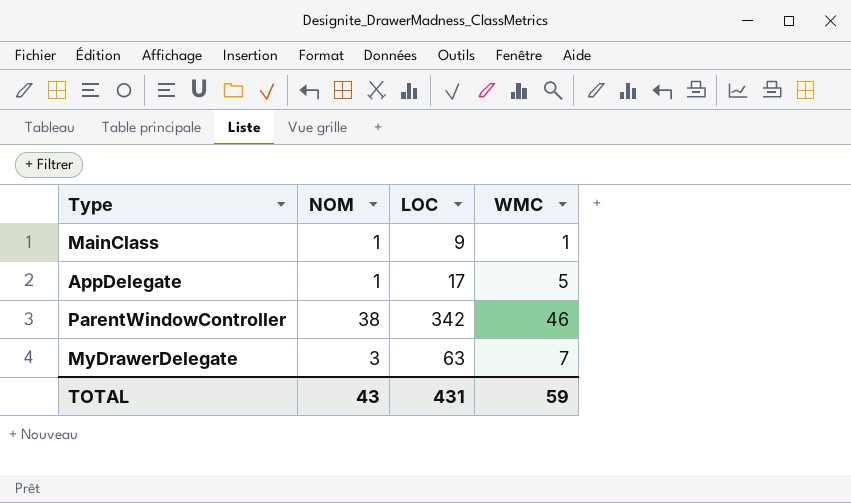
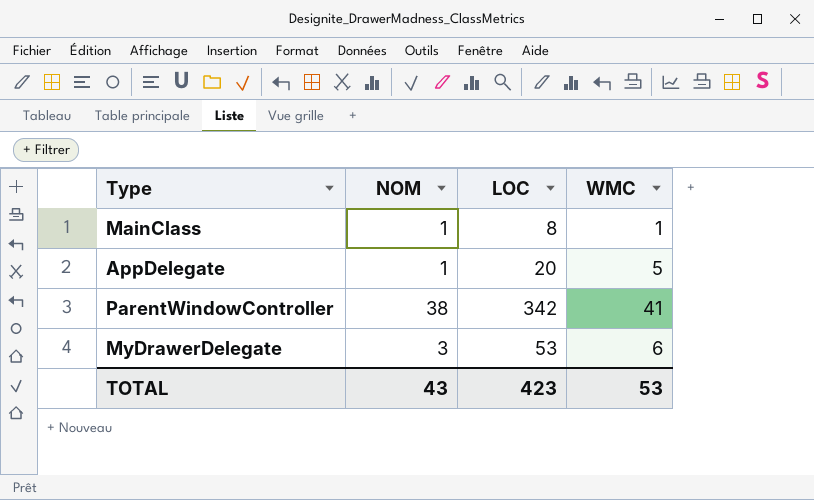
MainClass | LOC: 9 -> 8
AppDelegate | LOC: 17 -> 20
ParentWindowController | WMC: 46 -> 41
MyDrawerDelegate | LOC: 63 -> 53
MyDrawerDelegate | WMC: 7 -> 6
TOTAL | LOC: 431 -> 423
TOTAL | WMC: 59 -> 53

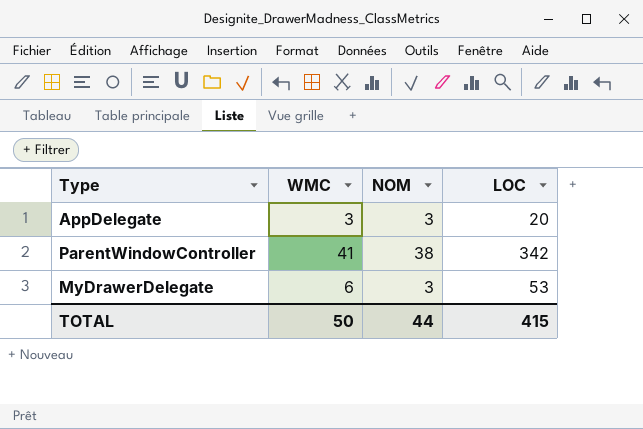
column WMC | position: 4 -> 2
row MainClass: 1 | 8 | 1 -> none
AppDelegate | WMC: 5 -> 3
AppDelegate | NOM: 1 -> 3
TOTAL | WMC: 53 -> 50
TOTAL | NOM: 43 -> 44
TOTAL | LOC: 423 -> 415

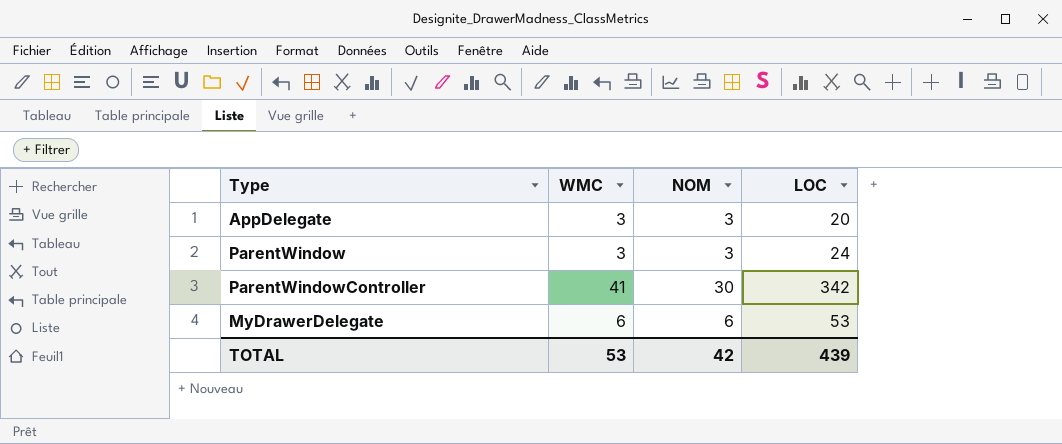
row ParentWindow: none -> 3 | 3 | 24
ParentWindowController | NOM: 38 -> 30
MyDrawerDelegate | NOM: 3 -> 6
TOTAL | WMC: 50 -> 53
TOTAL | NOM: 44 -> 42
TOTAL | LOC: 415 -> 439

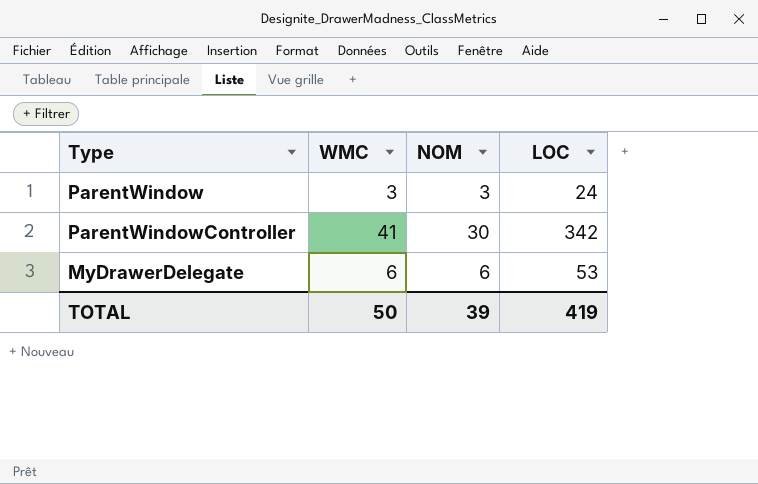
row AppDelegate: 3 | 3 | 20 -> none
TOTAL | WMC: 53 -> 50
TOTAL | NOM: 42 -> 39
TOTAL | LOC: 439 -> 419

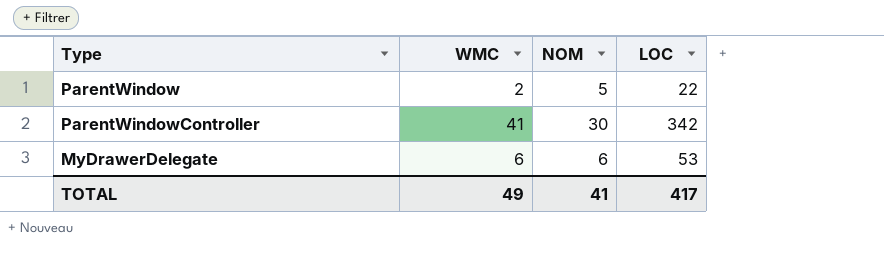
ParentWindow | WMC: 3 -> 2
ParentWindow | NOM: 3 -> 5
ParentWindow | LOC: 24 -> 22
TOTAL | WMC: 50 -> 49
TOTAL | NOM: 39 -> 41
TOTAL | LOC: 419 -> 417

